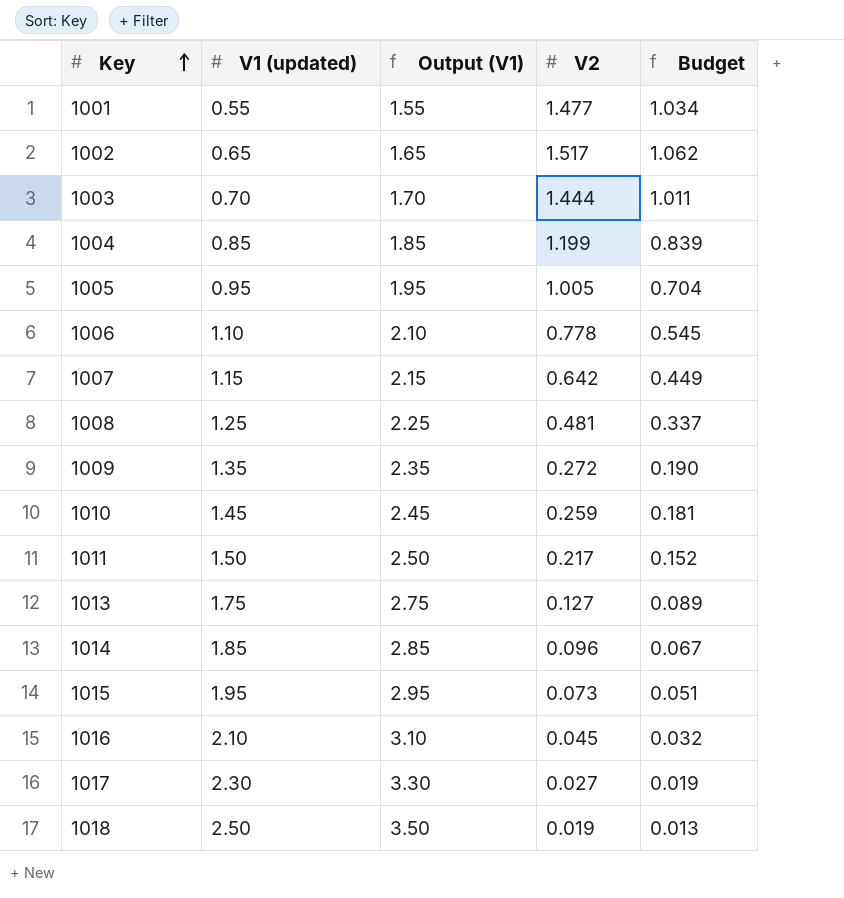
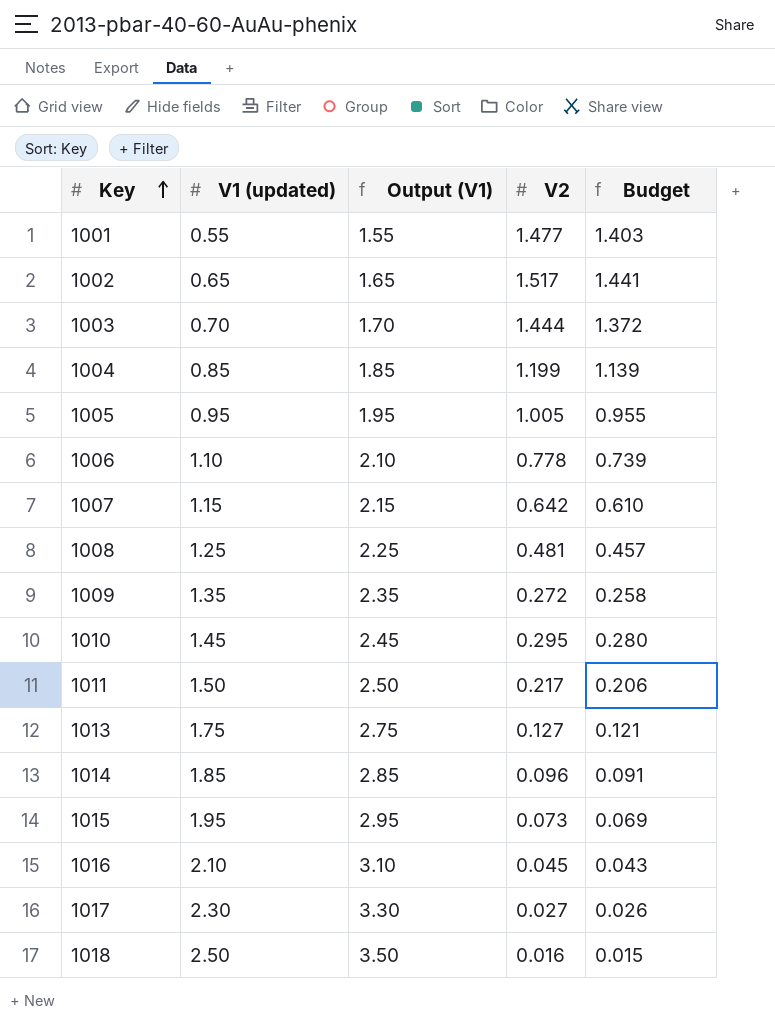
column Budget | formula: [V2] * 0.7 -> [V2] * 0.95
1010 | V2: 0.259 -> 0.295
1018 | V2: 0.019 -> 0.016

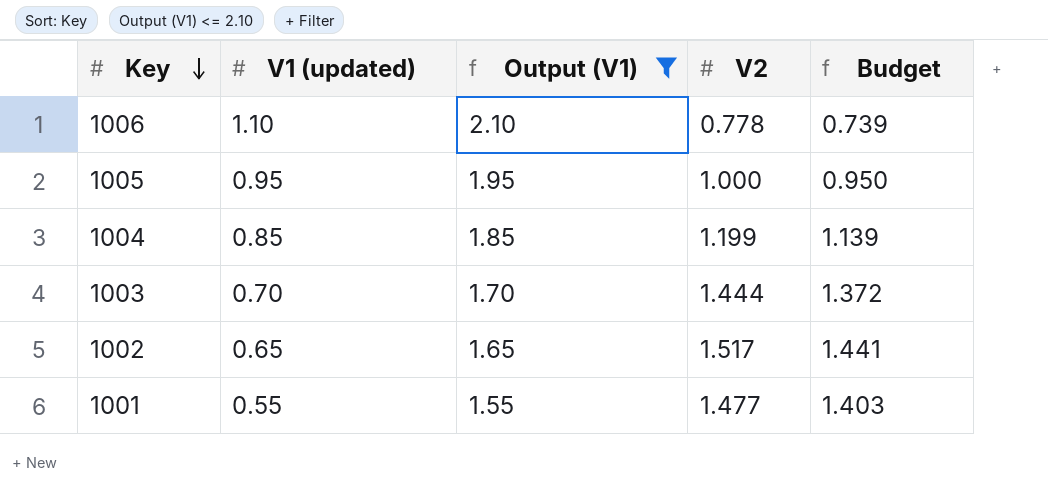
filter: none -> Output (V1) <= 2.10
row order: Key ascending -> Key descending
1005 | V2: 1.005 -> 1.000
1005 | Budget: 0.955 -> 0.950

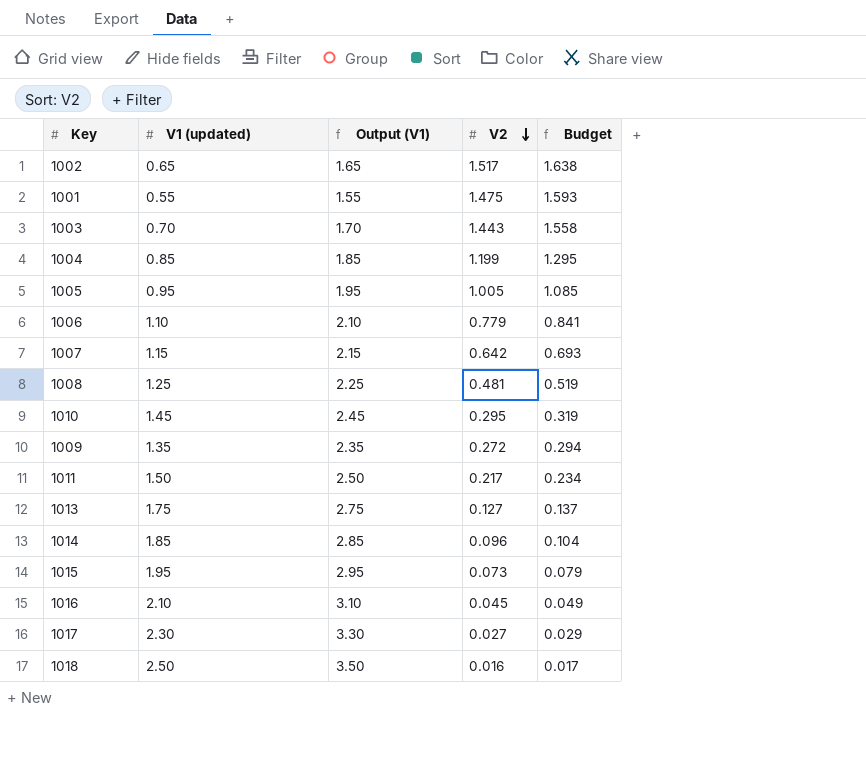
filter: Output (V1) <= 2.10 -> none
row order: Key descending -> V2 descending
column Budget | formula: [V2] * 0.95 -> [V2] * 1.08
1001 | V2: 1.477 -> 1.475
1003 | V2: 1.444 -> 1.443
1005 | V2: 1.000 -> 1.005
1006 | V2: 0.778 -> 0.779

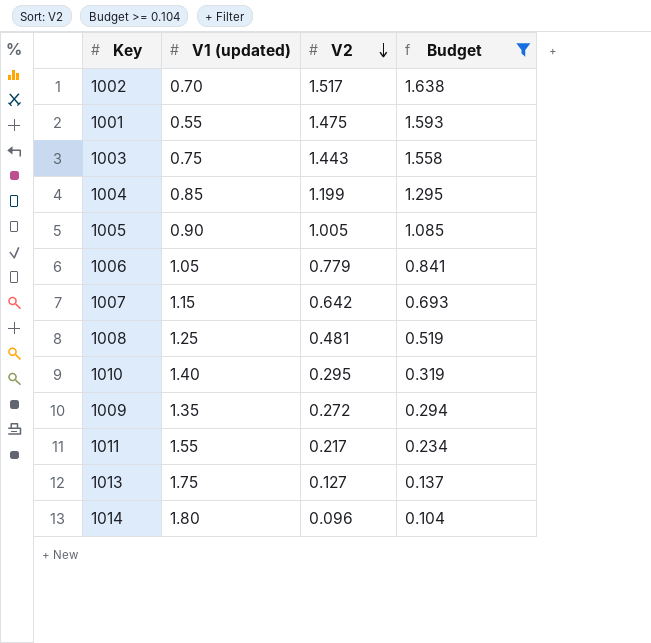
filter: none -> Budget >= 0.104
column Output (V1) | formula: [V1 (updated)] + 1 -> none
1002 | V1 (updated): 0.65 -> 0.70
1003 | V1 (updated): 0.70 -> 0.75
1005 | V1 (updated): 0.95 -> 0.90
1006 | V1 (updated): 1.10 -> 1.05
1010 | V1 (updated): 1.45 -> 1.40
1011 | V1 (updated): 1.50 -> 1.55
1014 | V1 (updated): 1.85 -> 1.80

